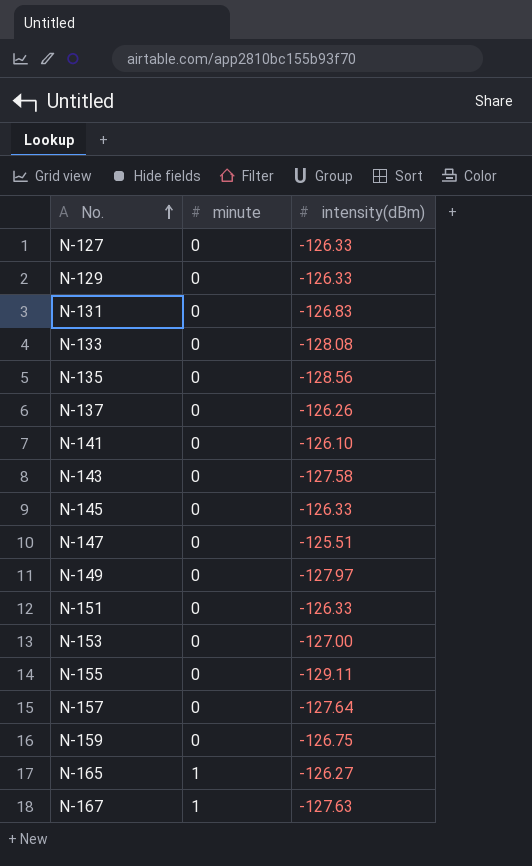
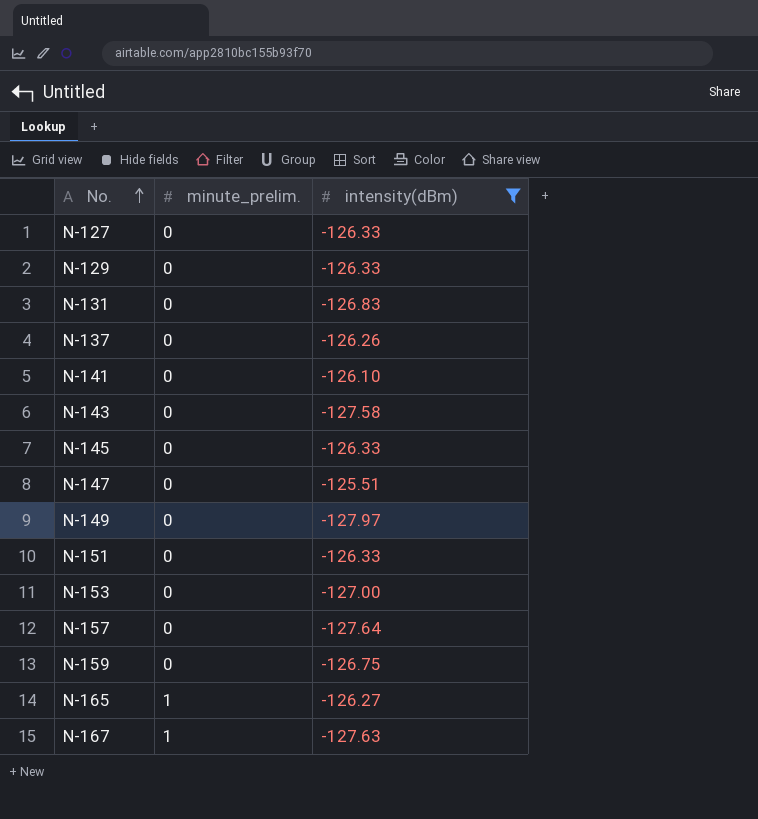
filter: none -> intensity(dBm) >= -127.97
column name: minute -> minute_prelim.

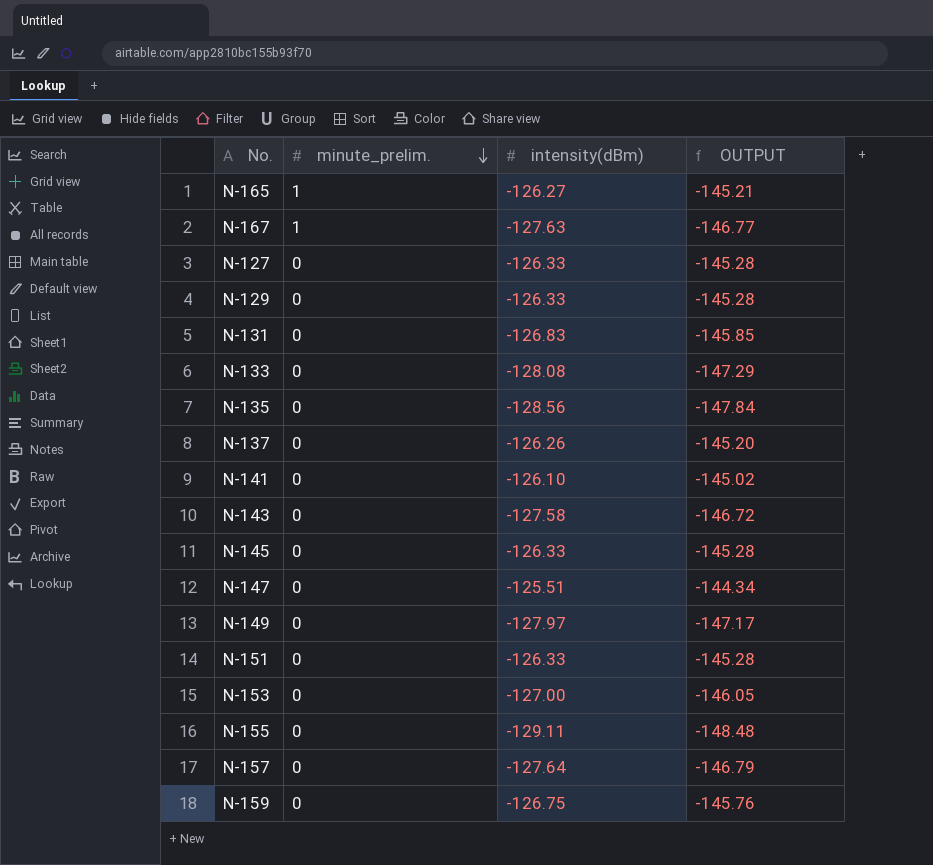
filter: intensity(dBm) >= -127.97 -> none
row order: No. ascending -> minute_prelim. descending
column OUTPUT | formula: none -> [intensity(dBm)] * 1.15

